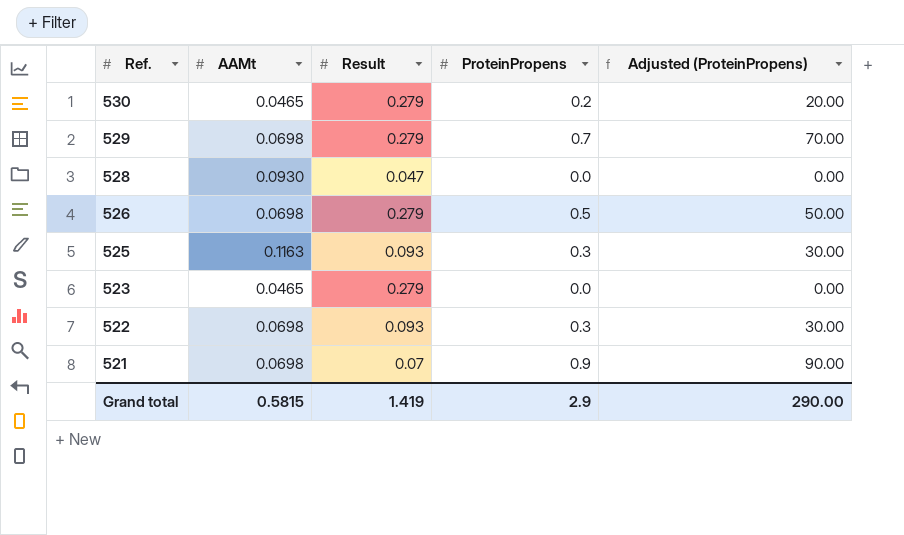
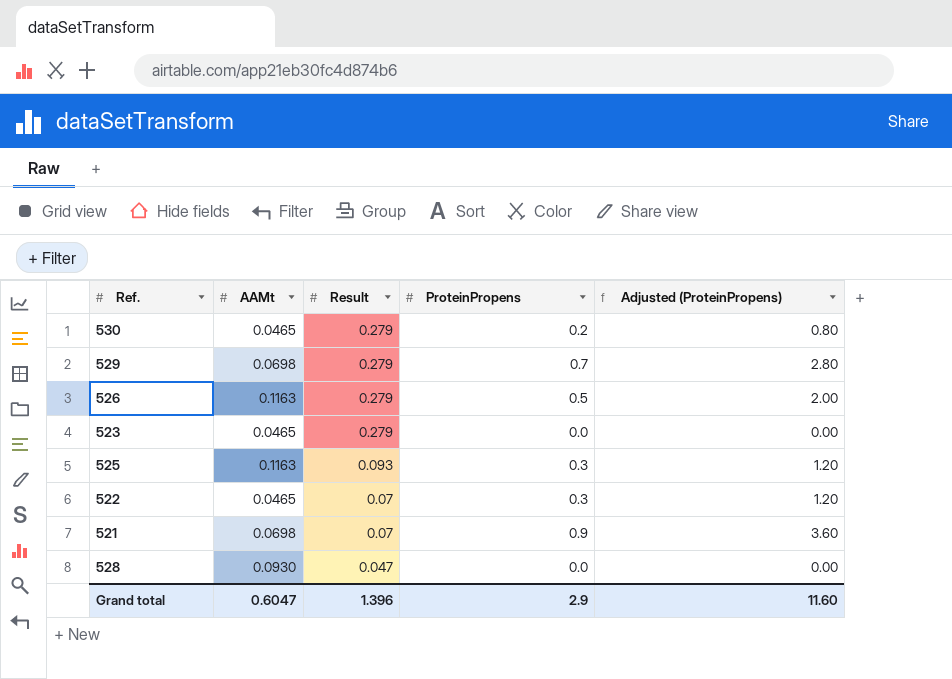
row order: Ref. descending -> Result descending
column Adjusted (ProteinPropens) | formula: [ProteinPropens] * 100 -> [ProteinPropens] * 4
526 | AAMt: 0.0698 -> 0.1163
522 | AAMt: 0.0698 -> 0.0465
522 | Result: 0.093 -> 0.07
Grand total | AAMt: 0.5815 -> 0.6047
Grand total | Result: 1.419 -> 1.396
Grand total | Adjusted (ProteinPropens): 290.00 -> 11.60

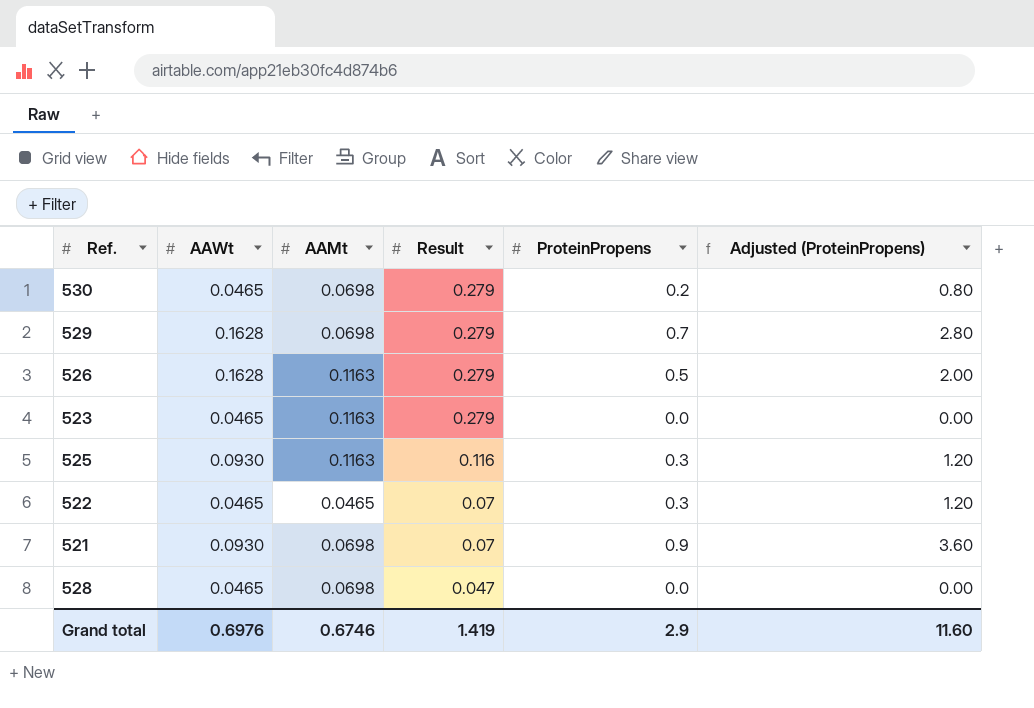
column AAWt | position: none -> 2
530 | AAMt: 0.0465 -> 0.0698
523 | AAMt: 0.0465 -> 0.1163
525 | Result: 0.093 -> 0.116
528 | AAMt: 0.0930 -> 0.0698
Grand total | AAMt: 0.6047 -> 0.6746
Grand total | Result: 1.396 -> 1.419

